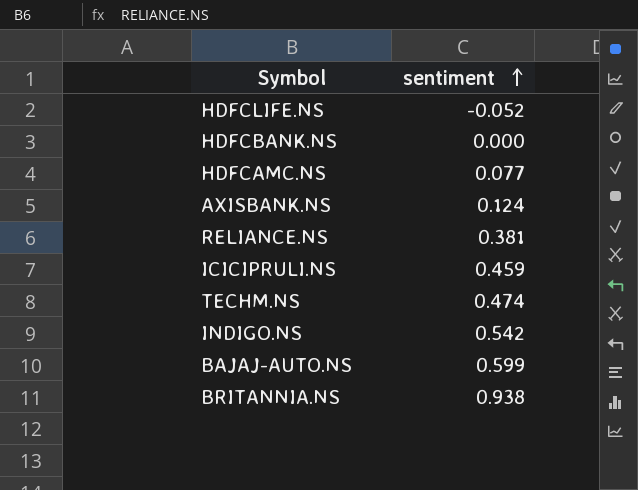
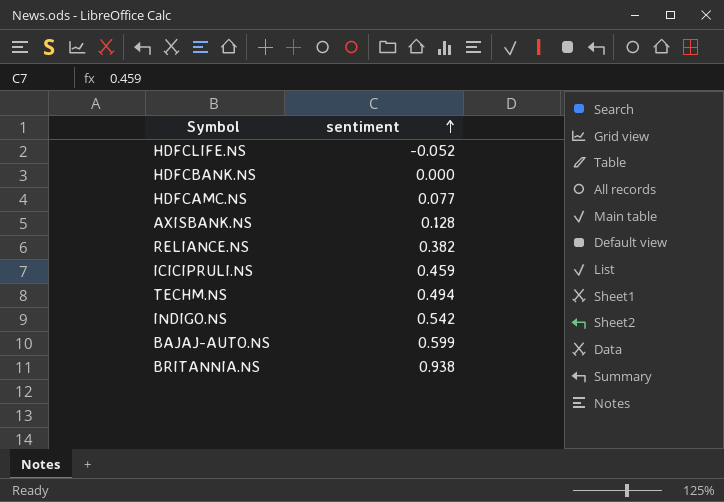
AXISBANK.NS | sentiment: 0.124 -> 0.128
RELIANCE.NS | sentiment: 0.381 -> 0.382
TECHM.NS | sentiment: 0.474 -> 0.494

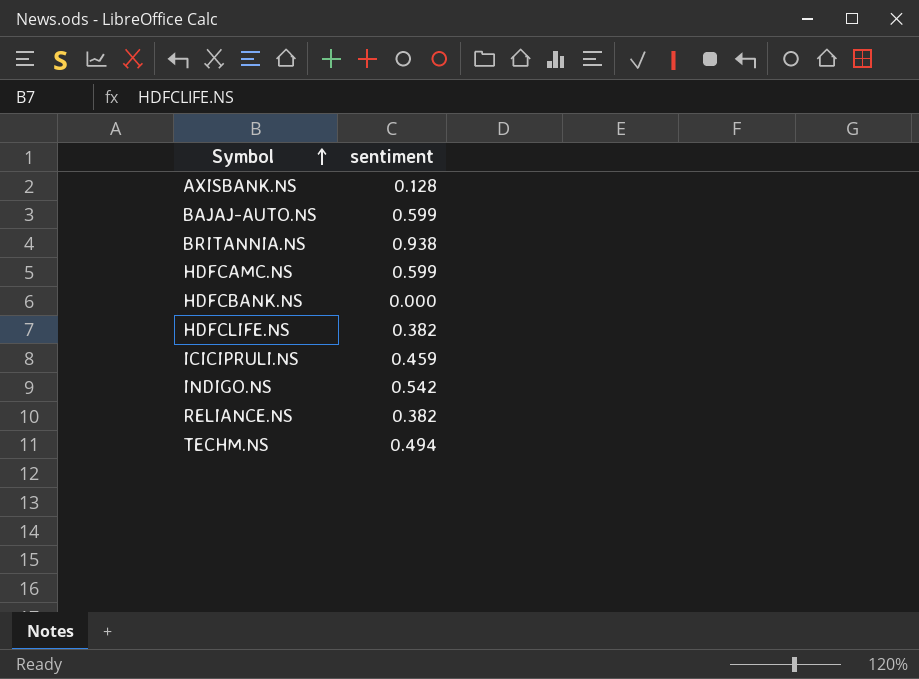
row order: sentiment ascending -> Symbol ascending
HDFCAMC.NS | sentiment: 0.077 -> 0.599
HDFCLIFE.NS | sentiment: -0.052 -> 0.382

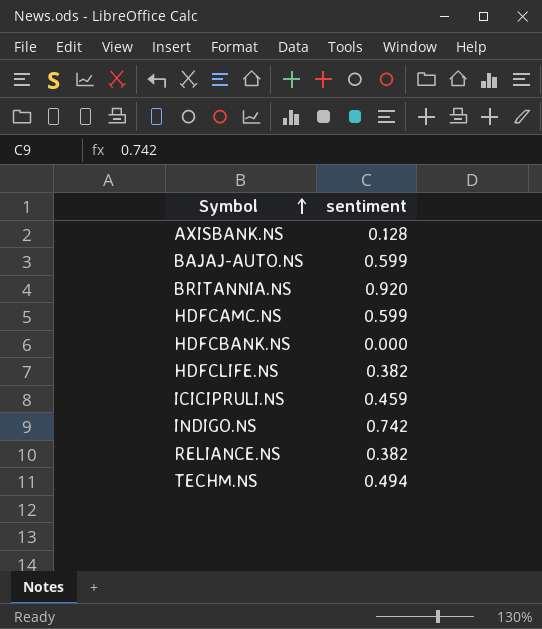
BRITANNIA.NS | sentiment: 0.938 -> 0.920
INDIGO.NS | sentiment: 0.542 -> 0.742

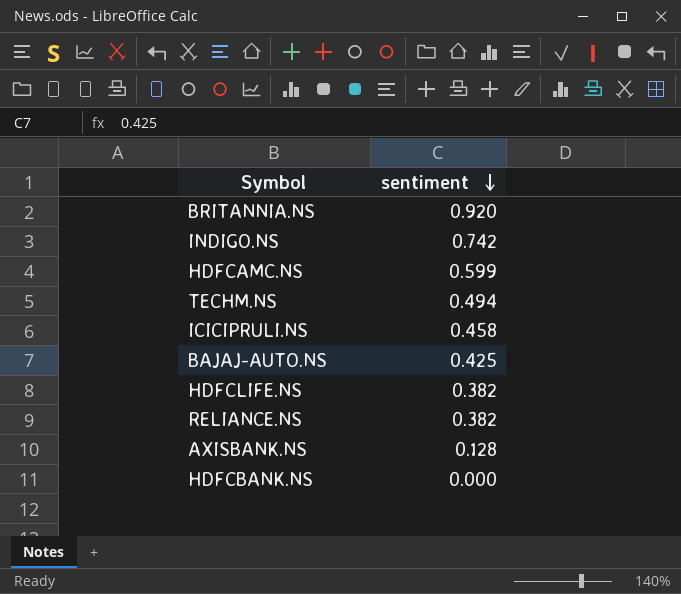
row order: Symbol ascending -> sentiment descending
ICICIPRULI.NS | sentiment: 0.459 -> 0.458
BAJAJ-AUTO.NS | sentiment: 0.599 -> 0.425

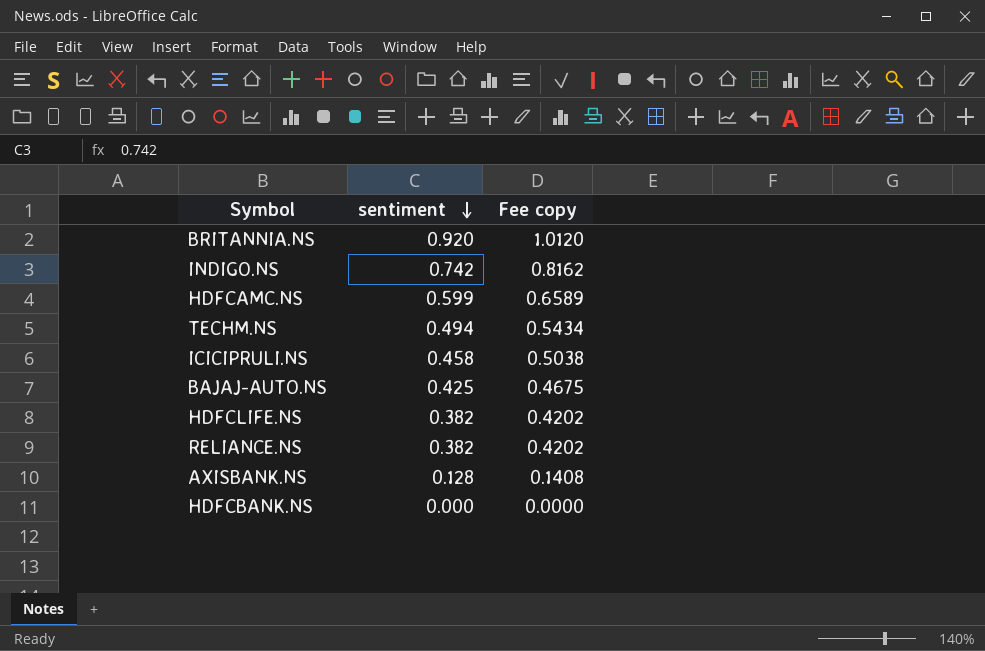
column Fee copy | formula: none -> [sentiment] * 1.1

